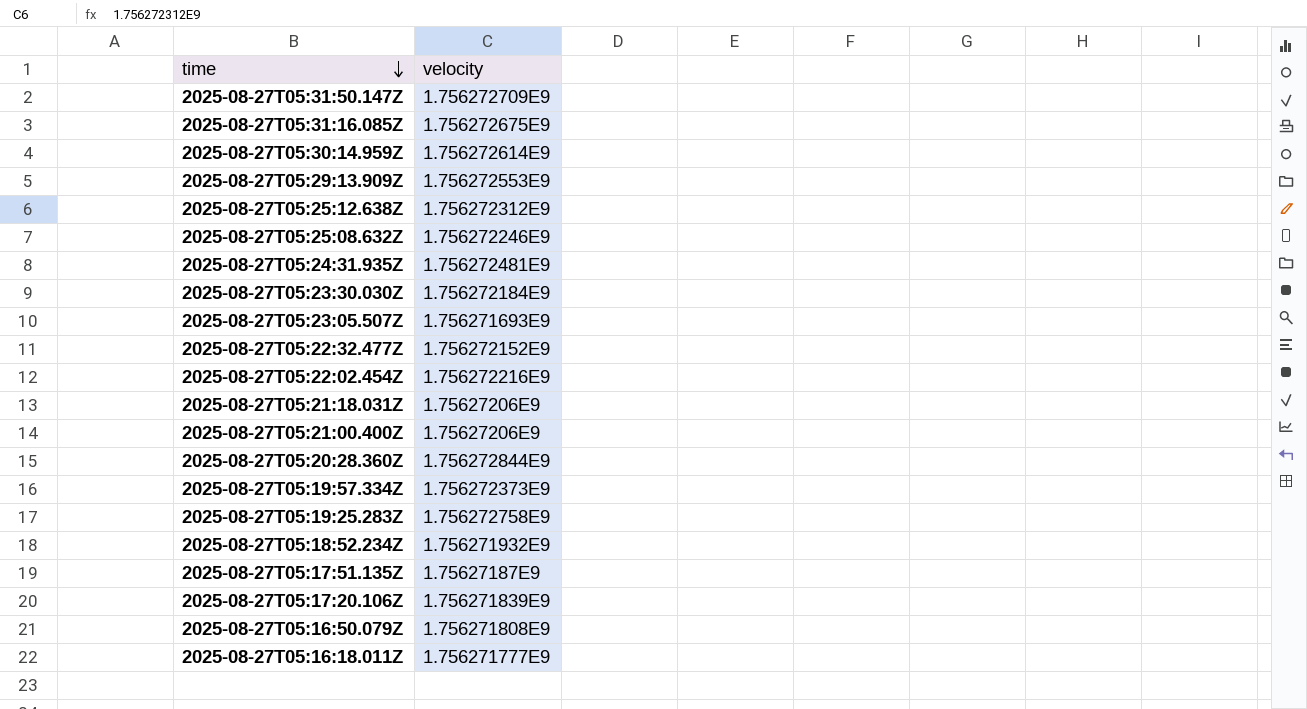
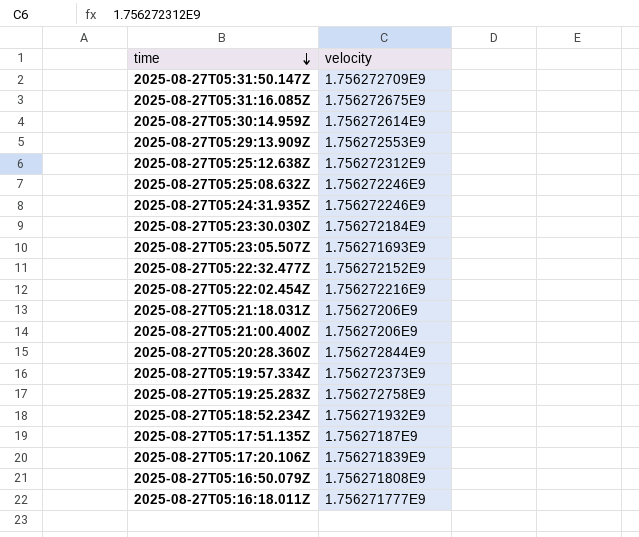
2025-08-27T05:24:31.935Z | velocity: 1.756272481E9 -> 1.756272246E9

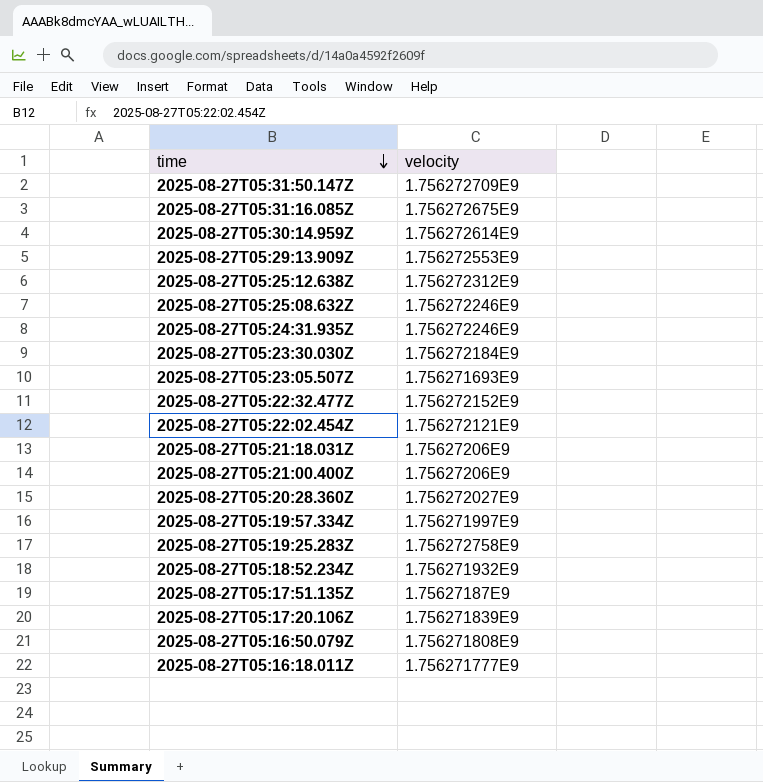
2025-08-27T05:22:02.454Z | velocity: 1.756272216E9 -> 1.756272121E9
2025-08-27T05:20:28.360Z | velocity: 1.756272844E9 -> 1.756272027E9
2025-08-27T05:19:57.334Z | velocity: 1.756272373E9 -> 1.756271997E9

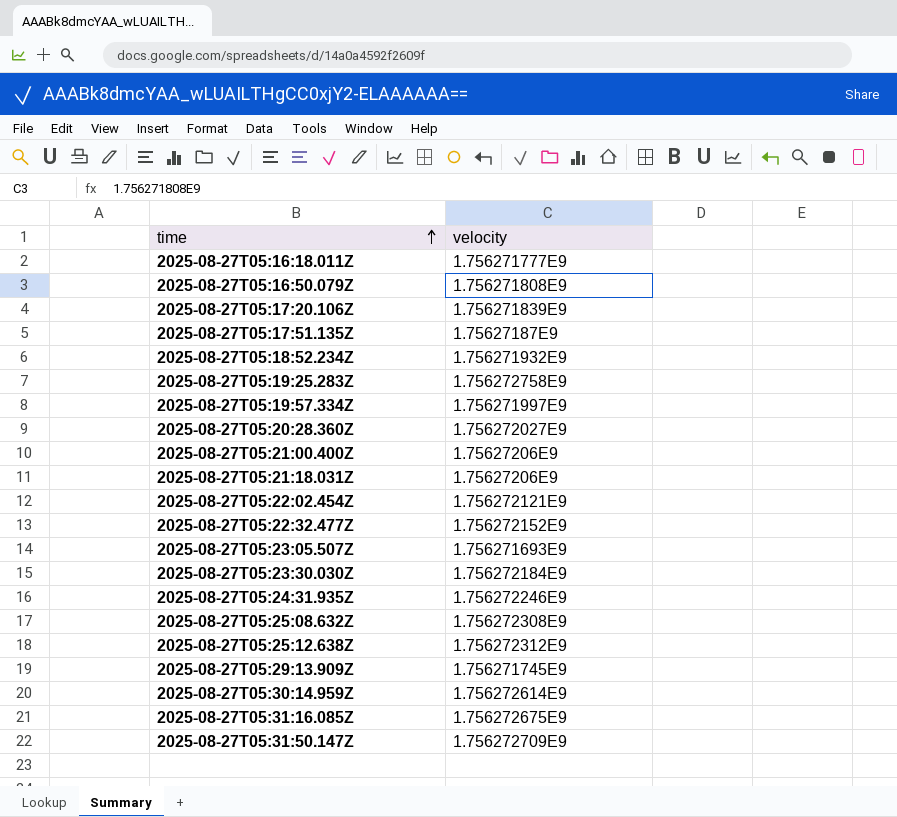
row order: time descending -> time ascending
2025-08-27T05:25:08.632Z | velocity: 1.756272246E9 -> 1.756272308E9
2025-08-27T05:29:13.909Z | velocity: 1.756272553E9 -> 1.756271745E9

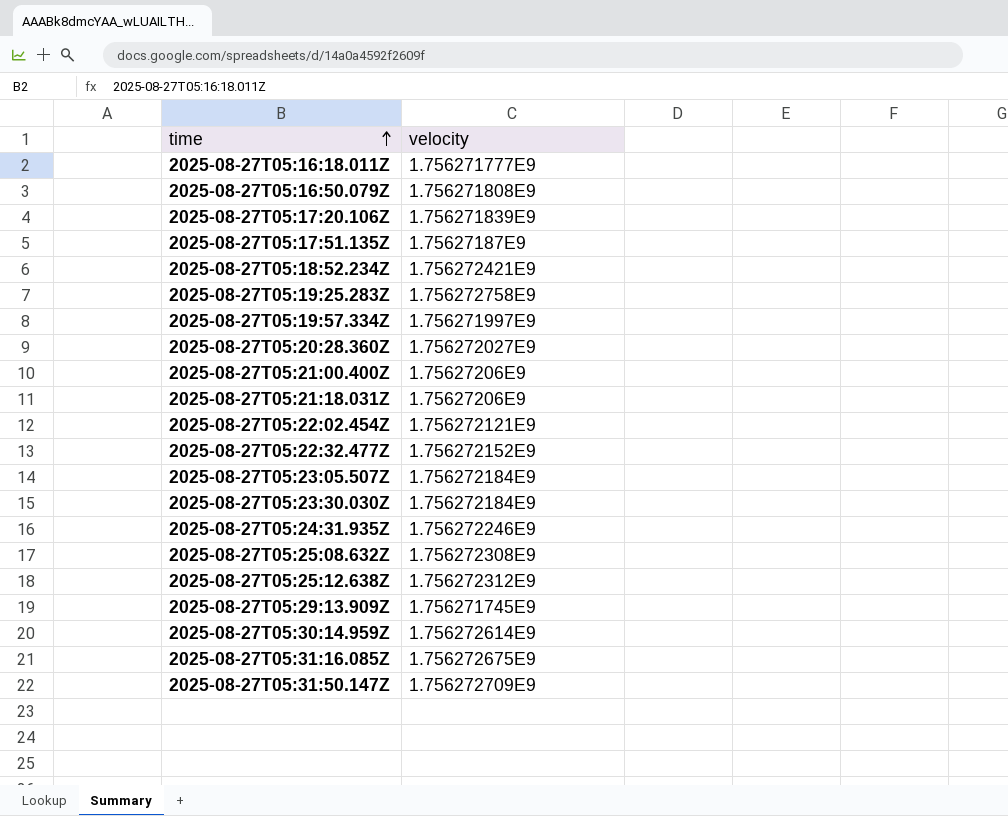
2025-08-27T05:18:52.234Z | velocity: 1.756271932E9 -> 1.756272421E9
2025-08-27T05:23:05.507Z | velocity: 1.756271693E9 -> 1.756272184E9

